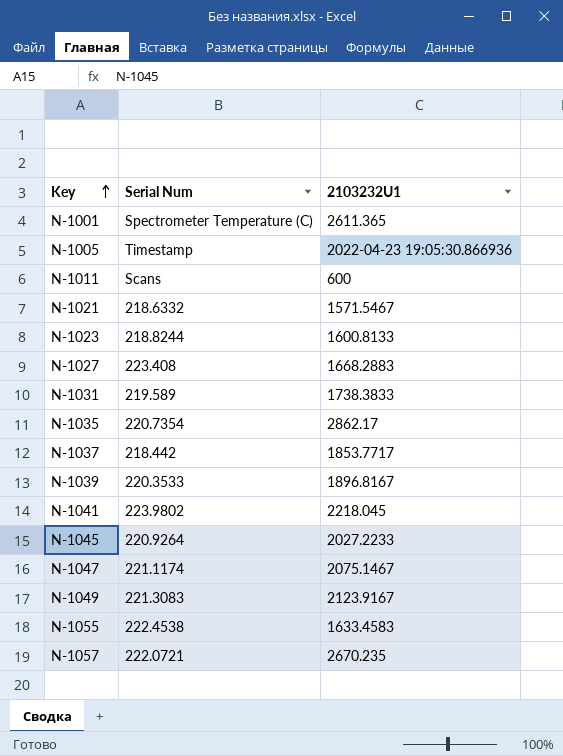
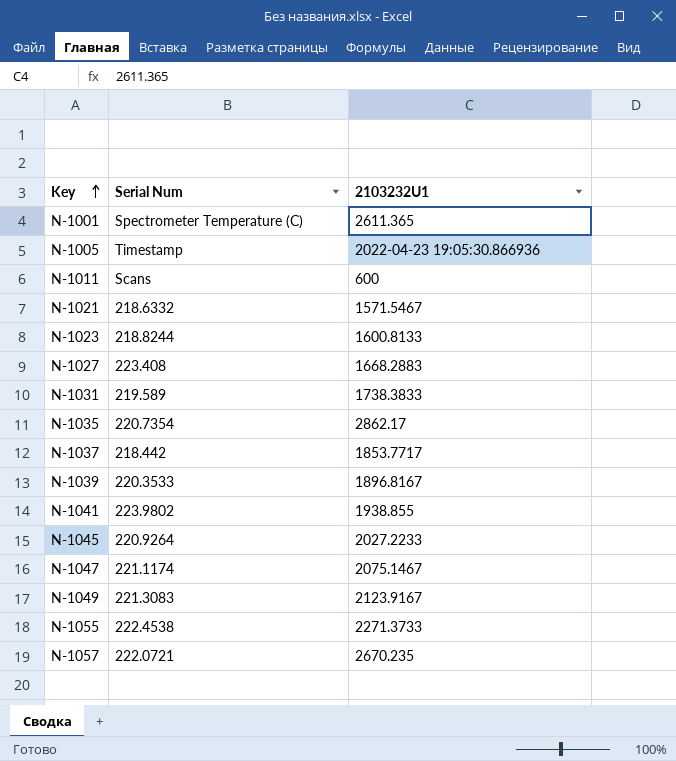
N-1041 | 2103232U1: 2218.045 -> 1938.855
N-1055 | 2103232U1: 1633.4583 -> 2271.3733

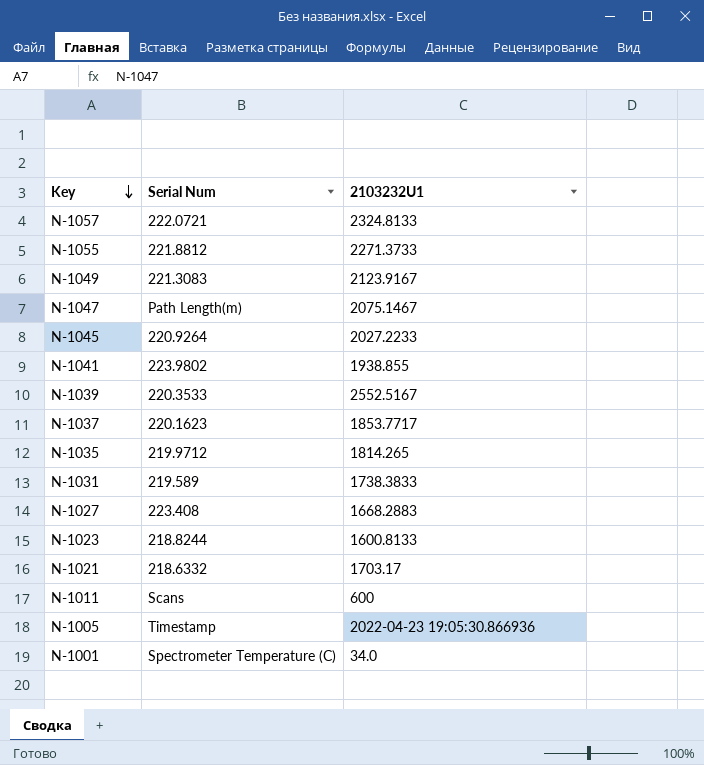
row order: Key ascending -> Key descending
N-1057 | 2103232U1: 2670.235 -> 2324.8133
N-1055 | Serial Num: 222.4538 -> 221.8812
N-1047 | Serial Num: 221.1174 -> Path Length(m)
N-1039 | 2103232U1: 1896.8167 -> 2552.5167
N-1037 | Serial Num: 218.442 -> 220.1623
N-1035 | Serial Num: 220.7354 -> 219.9712
N-1035 | 2103232U1: 2862.17 -> 1814.265
N-1021 | 2103232U1: 1571.5467 -> 1703.17
N-1001 | 2103232U1: 2611.365 -> 34.0

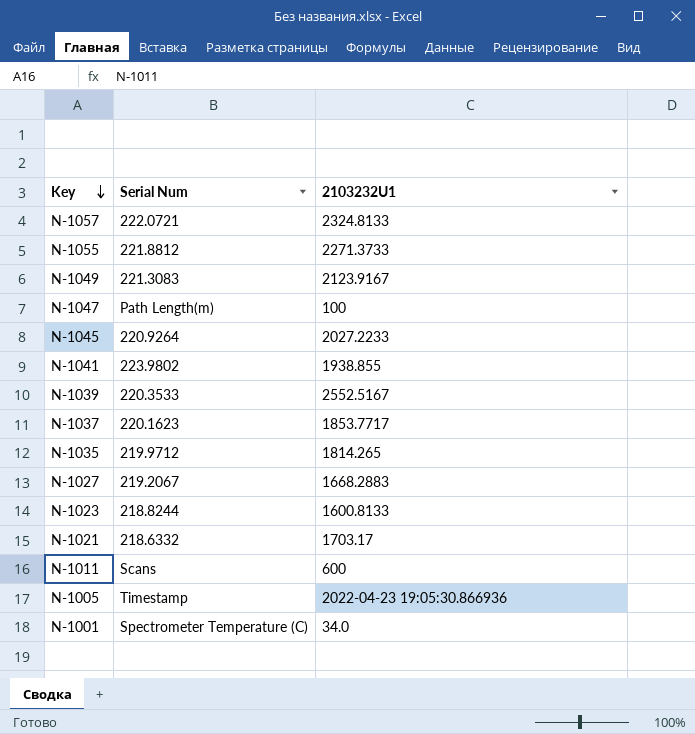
row N-1031: 219.589 | 1738.3833 -> none
N-1047 | 2103232U1: 2075.1467 -> 100
N-1027 | Serial Num: 223.408 -> 219.2067

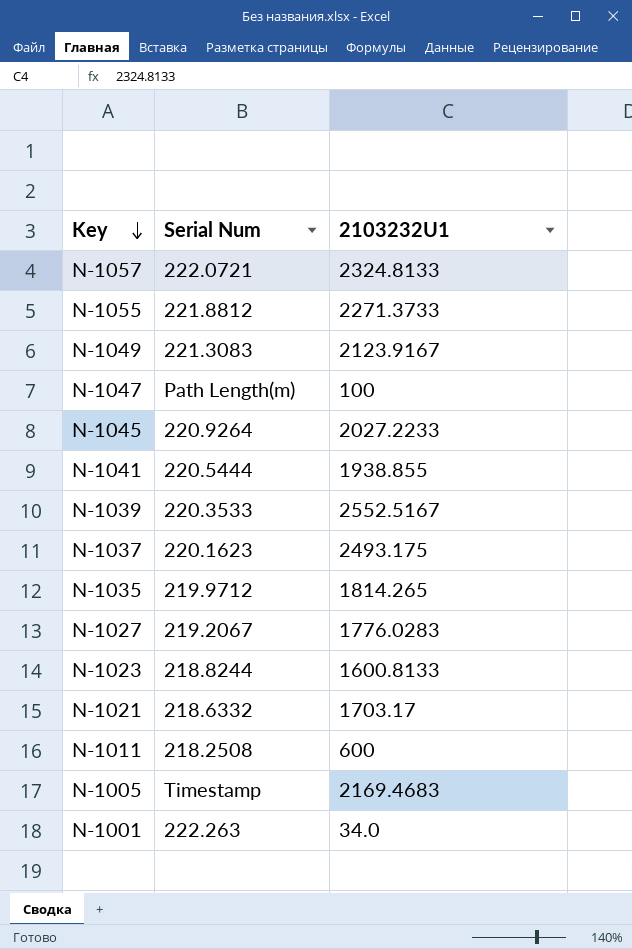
N-1041 | Serial Num: 223.9802 -> 220.5444
N-1037 | 2103232U1: 1853.7717 -> 2493.175
N-1027 | 2103232U1: 1668.2883 -> 1776.0283
N-1011 | Serial Num: Scans -> 218.2508
N-1005 | 2103232U1: 2022-04-23 19:05:30.866936 -> 2169.4683
N-1001 | Serial Num: Spectrometer Temperature (C) -> 222.263

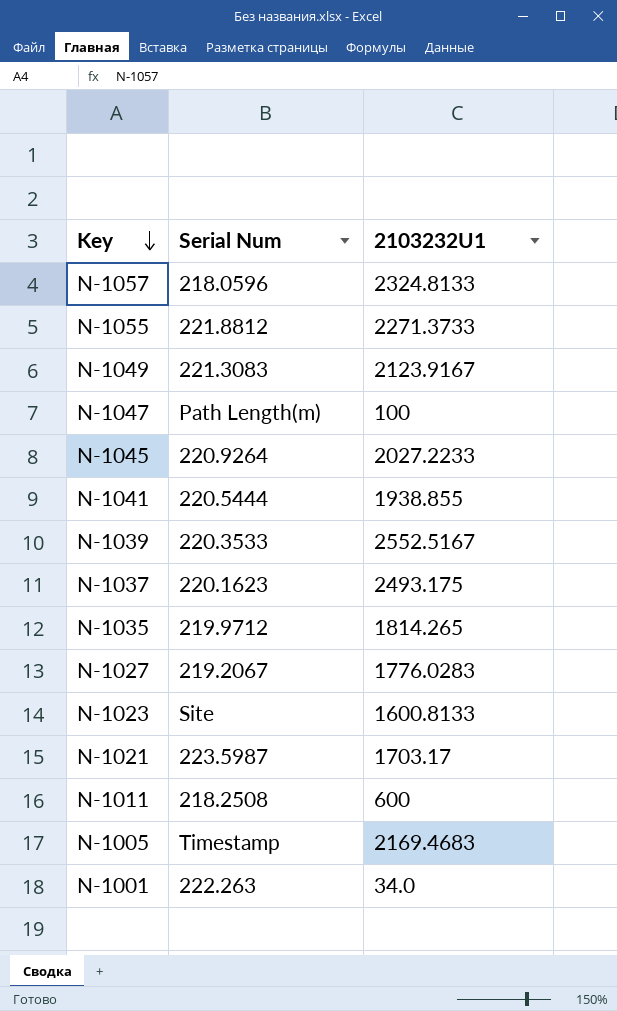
N-1057 | Serial Num: 222.0721 -> 218.0596
N-1023 | Serial Num: 218.8244 -> Site
N-1021 | Serial Num: 218.6332 -> 223.5987

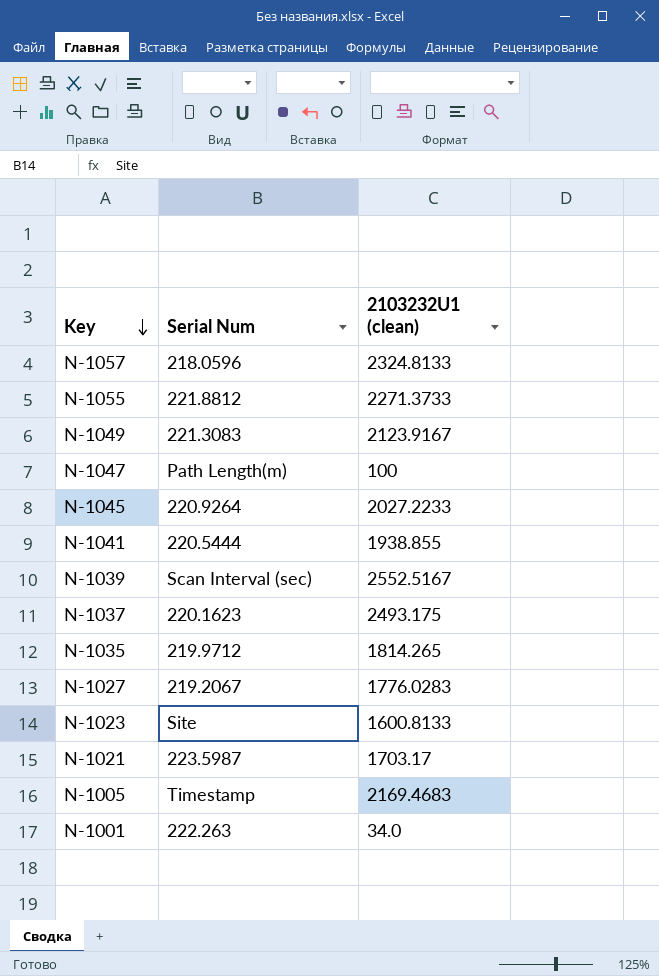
column name: 2103232U1 -> 2103232U1 (clean)
row N-1011: 218.2508 | 600 -> none
N-1039 | Serial Num: 220.3533 -> Scan Interval (sec)

